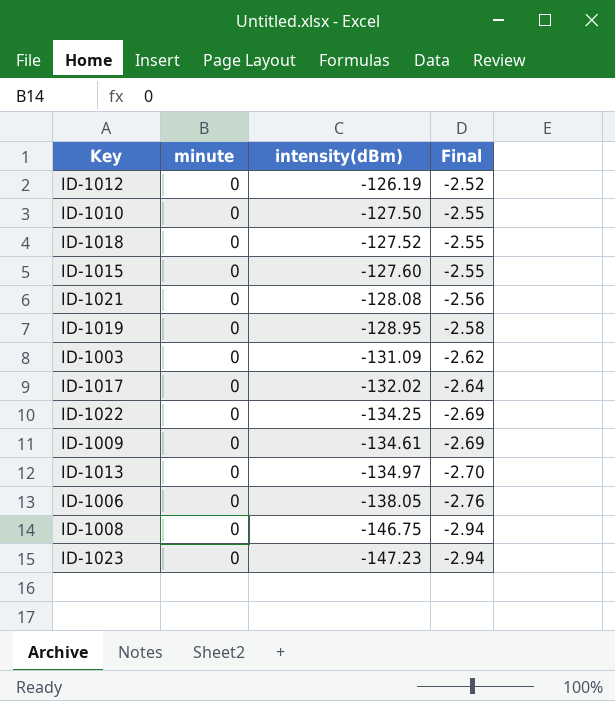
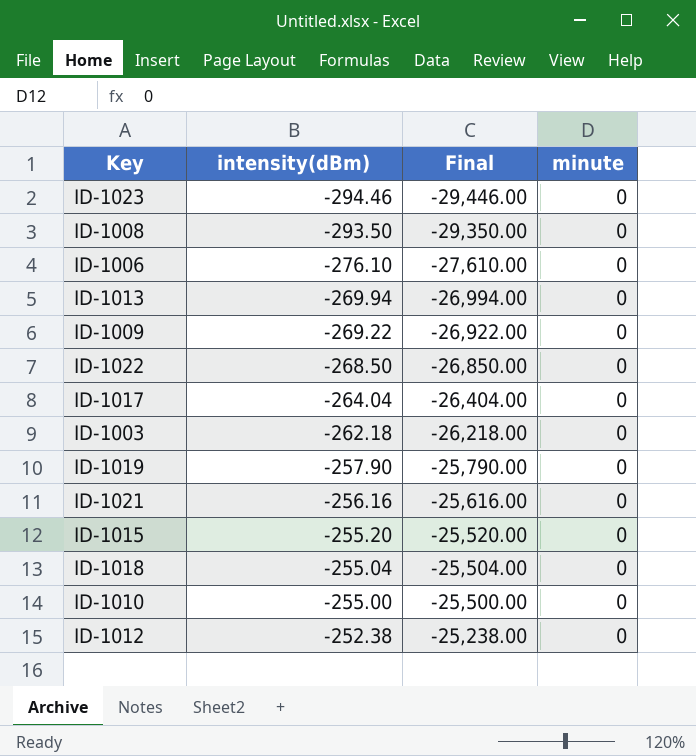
row order: intensity(dBm) descending -> intensity(dBm) ascending
column Final | formula: [intensity(dBm)] * 0.02 -> [intensity(dBm)] * 100
column minute | position: 2 -> 4
ID-1023 | intensity(dBm): -147.23 -> -294.46
ID-1008 | intensity(dBm): -146.75 -> -293.50
ID-1006 | intensity(dBm): -138.05 -> -276.10
ID-1013 | intensity(dBm): -134.97 -> -269.94
ID-1009 | intensity(dBm): -134.61 -> -269.22
ID-1022 | intensity(dBm): -134.25 -> -268.50
ID-1017 | intensity(dBm): -132.02 -> -264.04
ID-1003 | intensity(dBm): -131.09 -> -262.18
ID-1019 | intensity(dBm): -128.95 -> -257.90
ID-1021 | intensity(dBm): -128.08 -> -256.16
ID-1015 | intensity(dBm): -127.60 -> -255.20
ID-1018 | intensity(dBm): -127.52 -> -255.04
ID-1010 | intensity(dBm): -127.50 -> -255.00
ID-1012 | intensity(dBm): -126.19 -> -252.38

